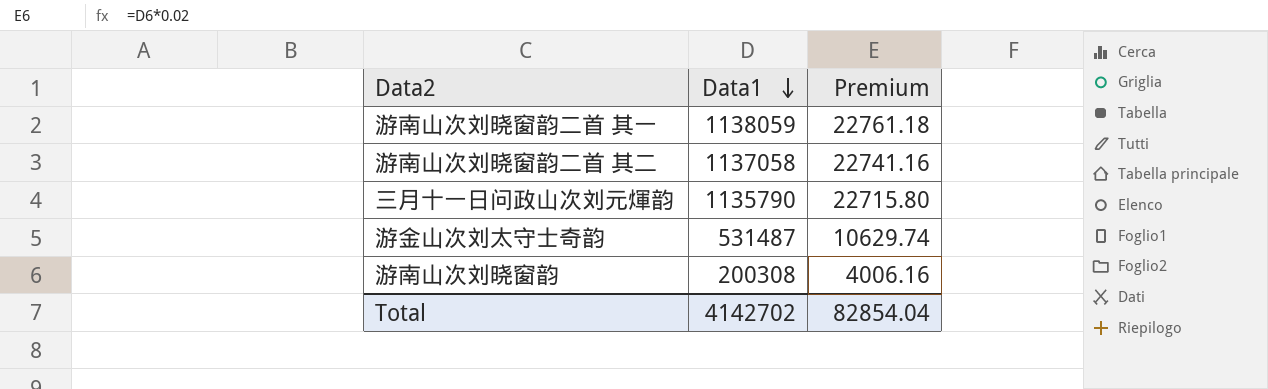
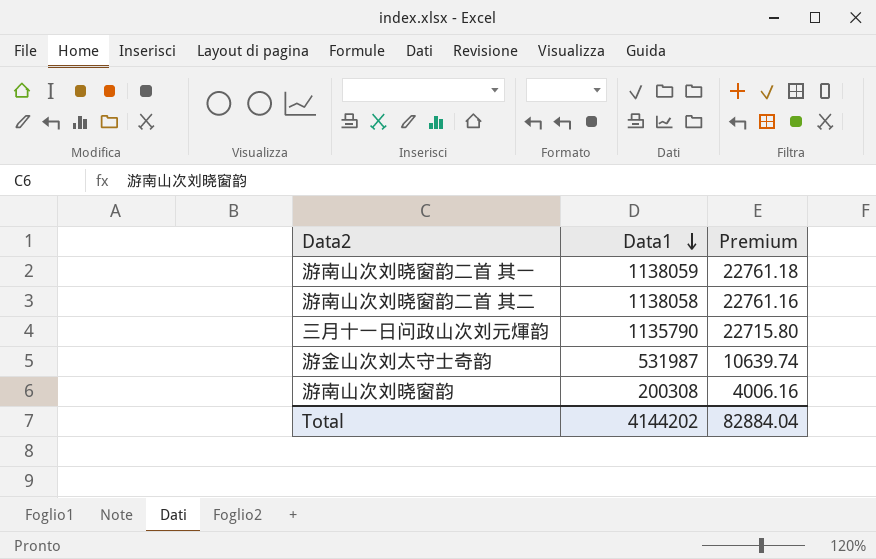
游南山次刘晓窗韵二首 其二 | Data1: 1137058 -> 1138058
游南山次刘晓窗韵二首 其二 | Premium: 22741.16 -> 22761.16
游金山次刘太守士奇韵 | Data1: 531487 -> 531987
游金山次刘太守士奇韵 | Premium: 10629.74 -> 10639.74
Total | Data1: 4142702 -> 4144202
Total | Premium: 82854.04 -> 82884.04

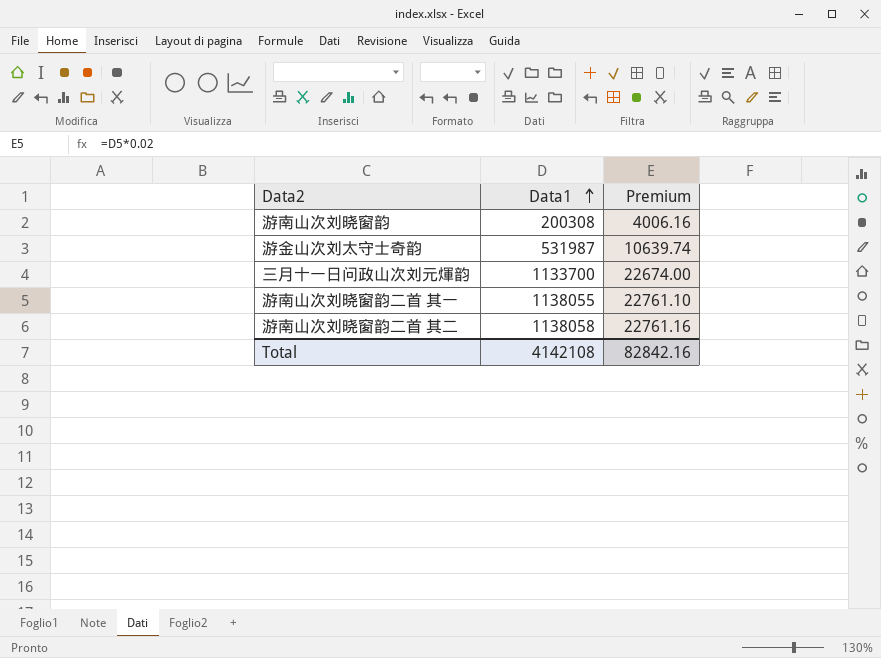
row order: Data1 descending -> Data1 ascending
三月十一日问政山次刘元煇韵 | Data1: 1135790 -> 1133700
三月十一日问政山次刘元煇韵 | Premium: 22715.80 -> 22674.00
游南山次刘晓窗韵二首 其一 | Data1: 1138059 -> 1138055
游南山次刘晓窗韵二首 其一 | Premium: 22761.18 -> 22761.10
Total | Data1: 4144202 -> 4142108
Total | Premium: 82884.04 -> 82842.16

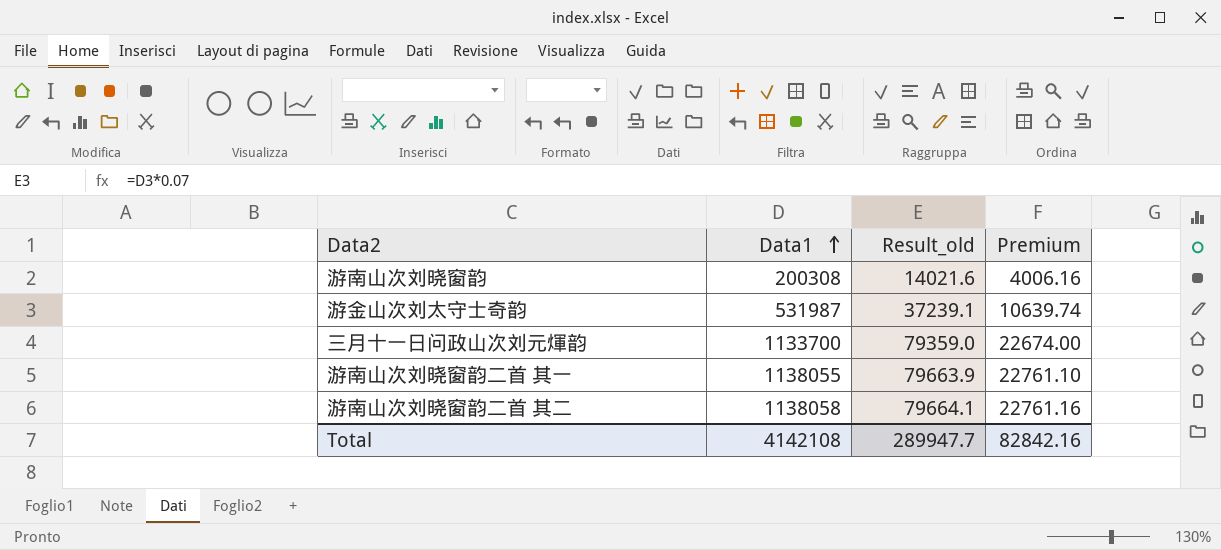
column Result_old | formula: none -> [Data1] * 0.07

